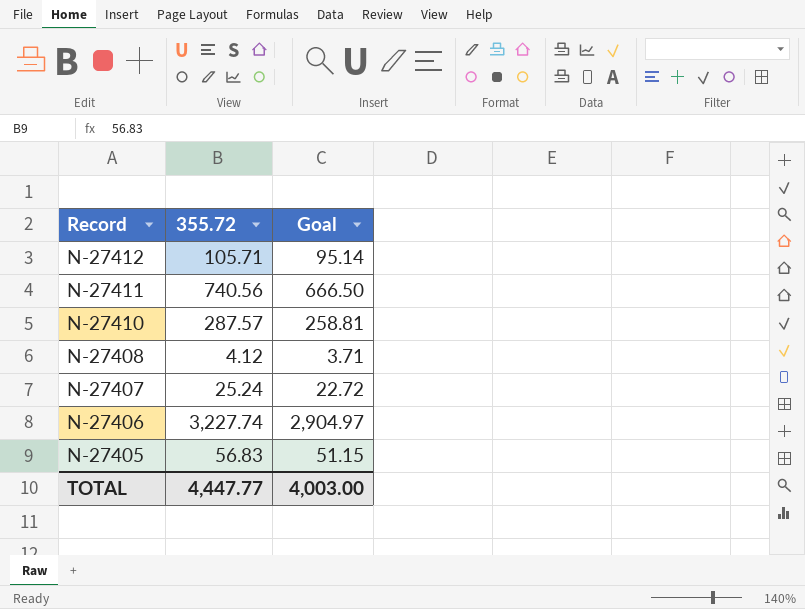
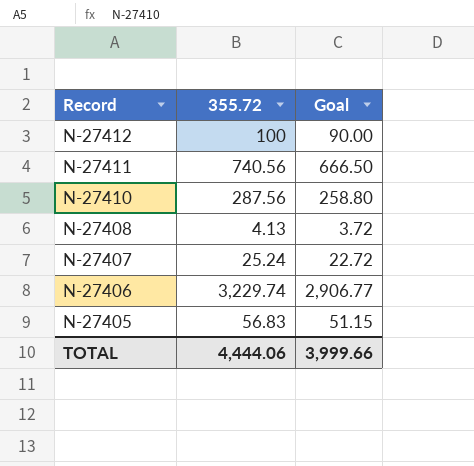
N-27412 | 355.72: 105.71 -> 100
N-27412 | Goal: 95.14 -> 90.00
N-27410 | 355.72: 287.57 -> 287.56
N-27410 | Goal: 258.81 -> 258.80
N-27408 | 355.72: 4.12 -> 4.13
N-27408 | Goal: 3.71 -> 3.72
N-27406 | 355.72: 3,227.74 -> 3,229.74
N-27406 | Goal: 2,904.97 -> 2,906.77
TOTAL | 355.72: 4,447.77 -> 4,444.06
TOTAL | Goal: 4,003.00 -> 3,999.66

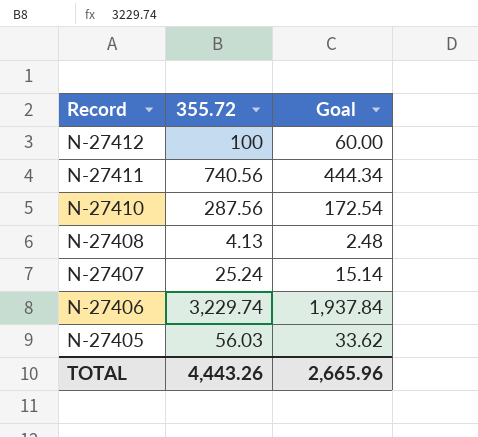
column Goal | formula: [355.72] * 0.9 -> [355.72] * 0.6
N-27405 | 355.72: 56.83 -> 56.03
TOTAL | 355.72: 4,444.06 -> 4,443.26
TOTAL | Goal: 3,999.66 -> 2,665.96

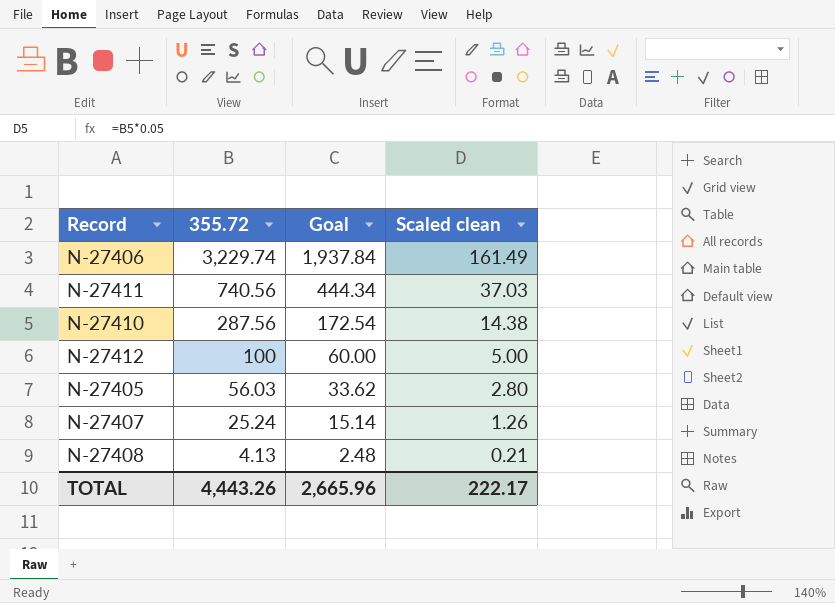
row order: Record descending -> 355.72 descending
column Scaled clean | formula: none -> [355.72] * 0.05

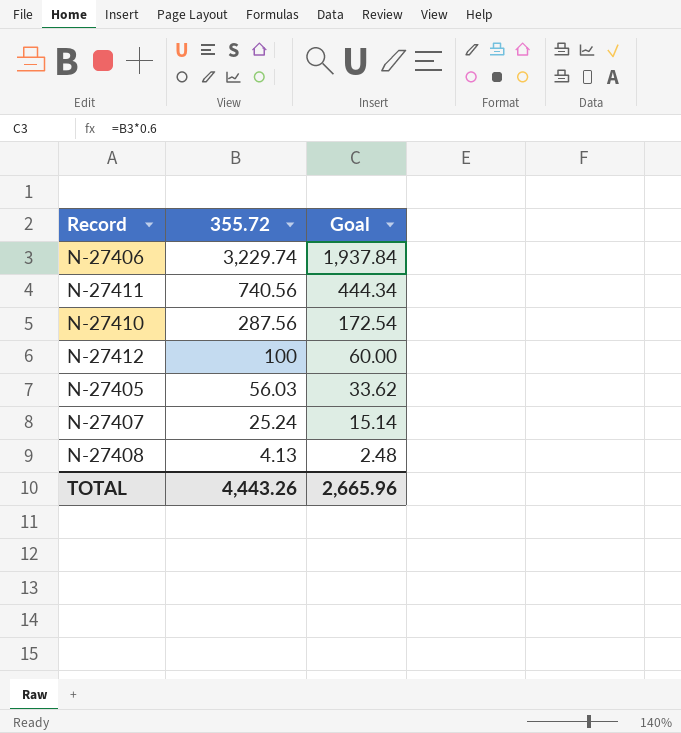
column Scaled clean | formula: [355.72] * 0.05 -> none

